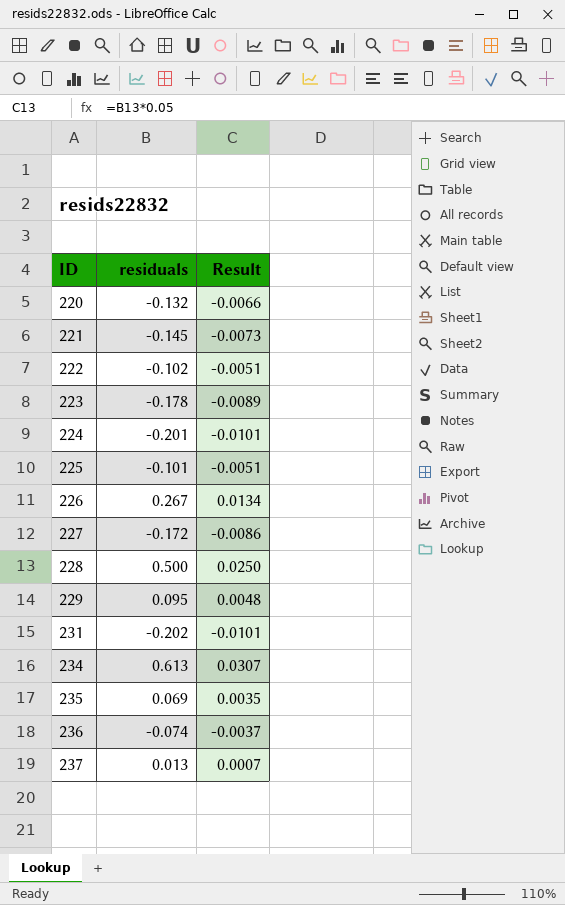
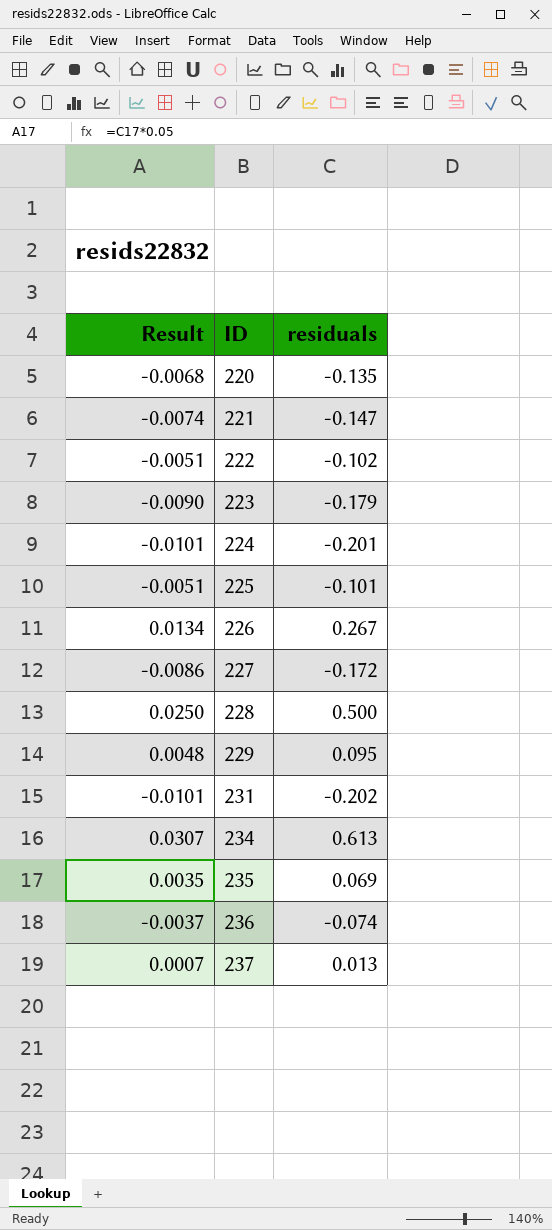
column Result | position: 3 -> 1
220 | Result: -0.0066 -> -0.0068
220 | residuals: -0.132 -> -0.135
221 | Result: -0.0073 -> -0.0074
221 | residuals: -0.145 -> -0.147
223 | Result: -0.0089 -> -0.0090
223 | residuals: -0.178 -> -0.179

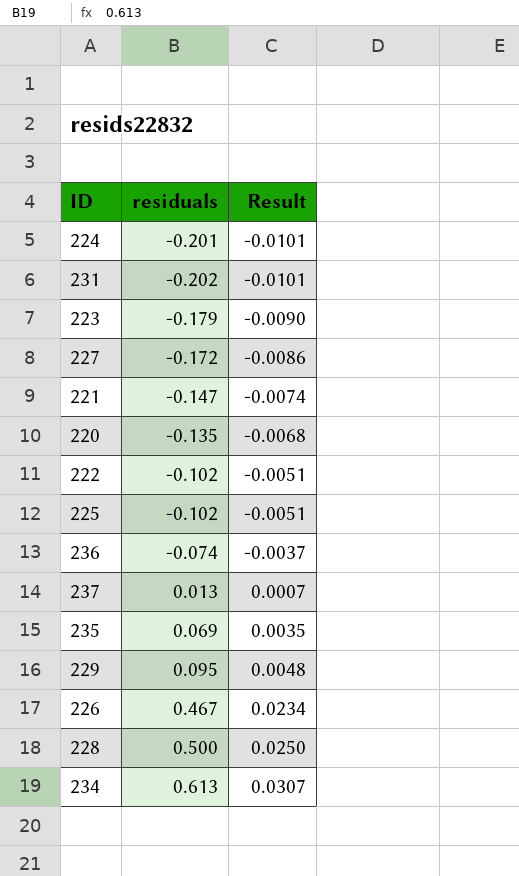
row order: ID ascending -> Result ascending
column Result | position: 1 -> 3
225 | residuals: -0.101 -> -0.102
226 | residuals: 0.267 -> 0.467
226 | Result: 0.0134 -> 0.0234

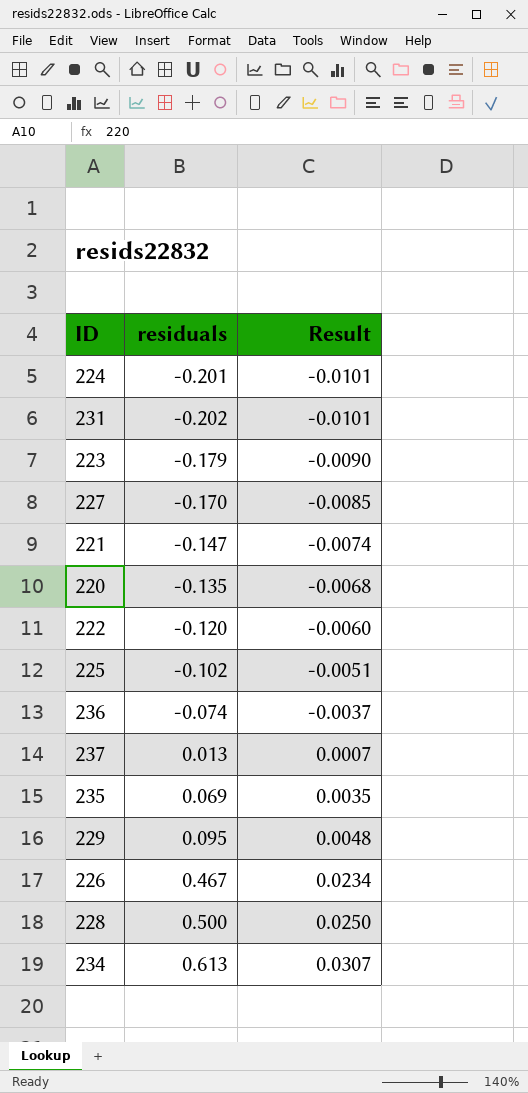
227 | residuals: -0.172 -> -0.170
227 | Result: -0.0086 -> -0.0085
222 | residuals: -0.102 -> -0.120
222 | Result: -0.0051 -> -0.0060

